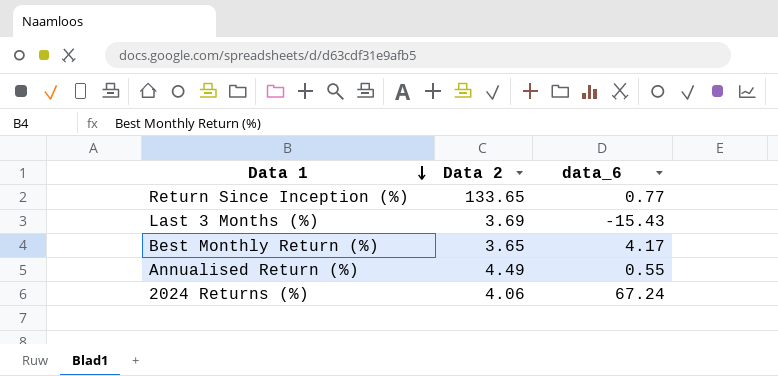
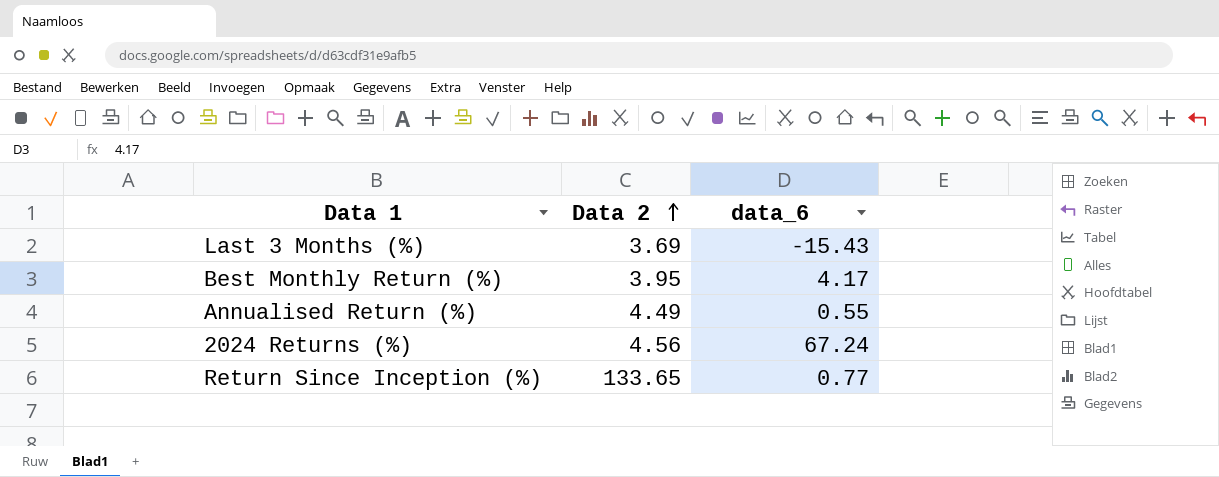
row order: Data 1 descending -> Data 2 ascending
Best Monthly Return (%) | Data 2: 3.65 -> 3.95
2024 Returns (%) | Data 2: 4.06 -> 4.56

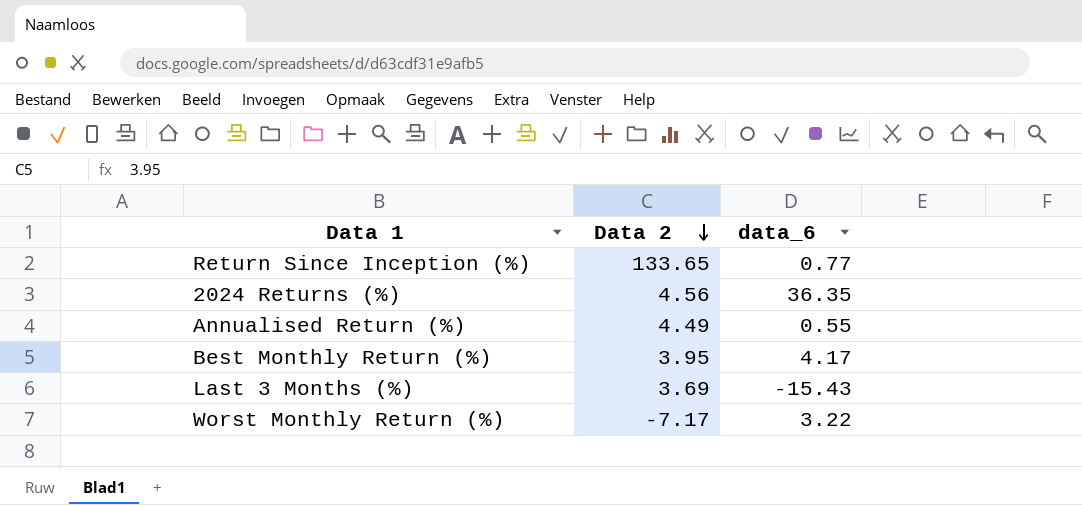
row order: Data 2 ascending -> Data 2 descending
2024 Returns (%) | data_6: 67.24 -> 36.35
row Worst Monthly Return (%): none -> -7.17 | 3.22

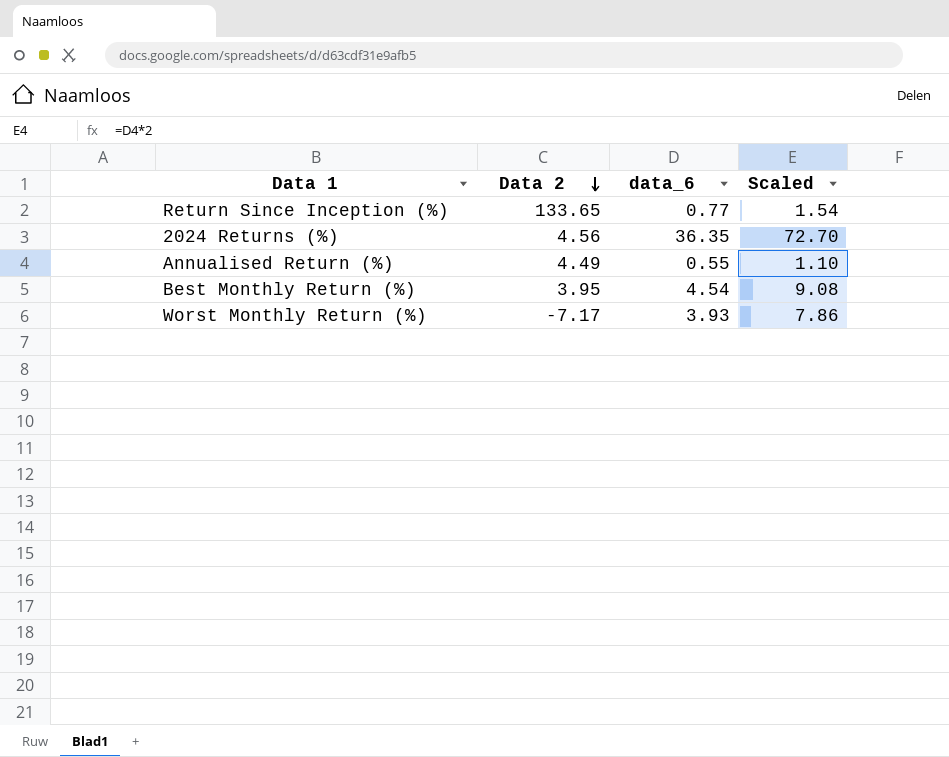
column Scaled | formula: none -> [data_6] * 2
row Last 3 Months (%): 3.69 | -15.43 -> none
Best Monthly Return (%) | data_6: 4.17 -> 4.54
Worst Monthly Return (%) | data_6: 3.22 -> 3.93

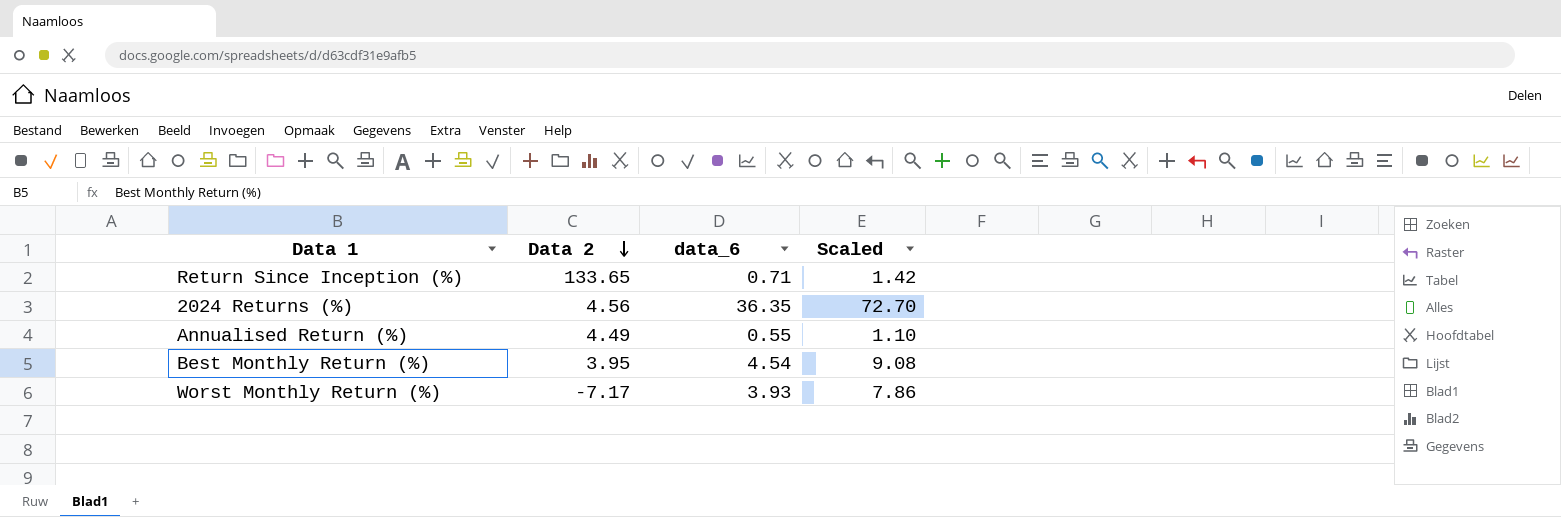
Return Since Inception (%) | data_6: 0.77 -> 0.71
Return Since Inception (%) | Scaled: 1.54 -> 1.42

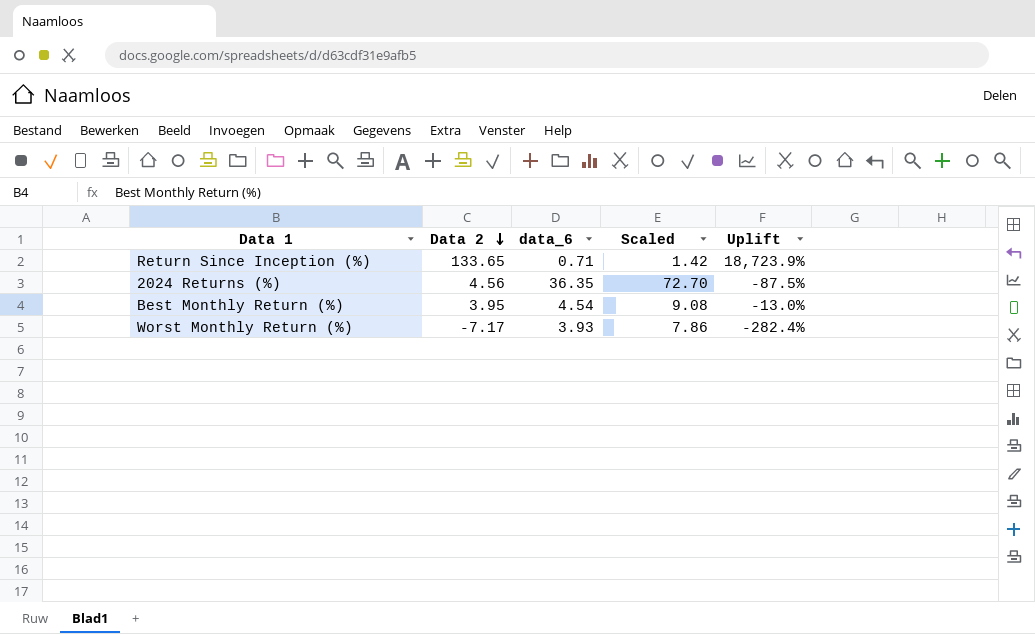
column Uplift | formula: none -> ([Data 2] - [data_6]) / [data_6]
row Annualised Return (%): 4.49 | 0.55 | 1.10 -> none

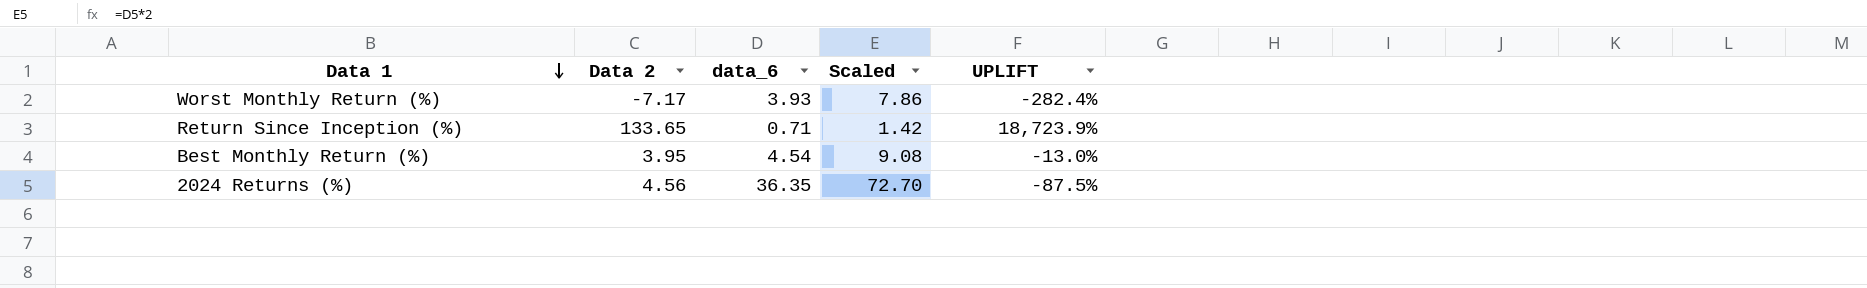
row order: Data 2 descending -> Data 1 descending
column name: Uplift -> UPLIFT

